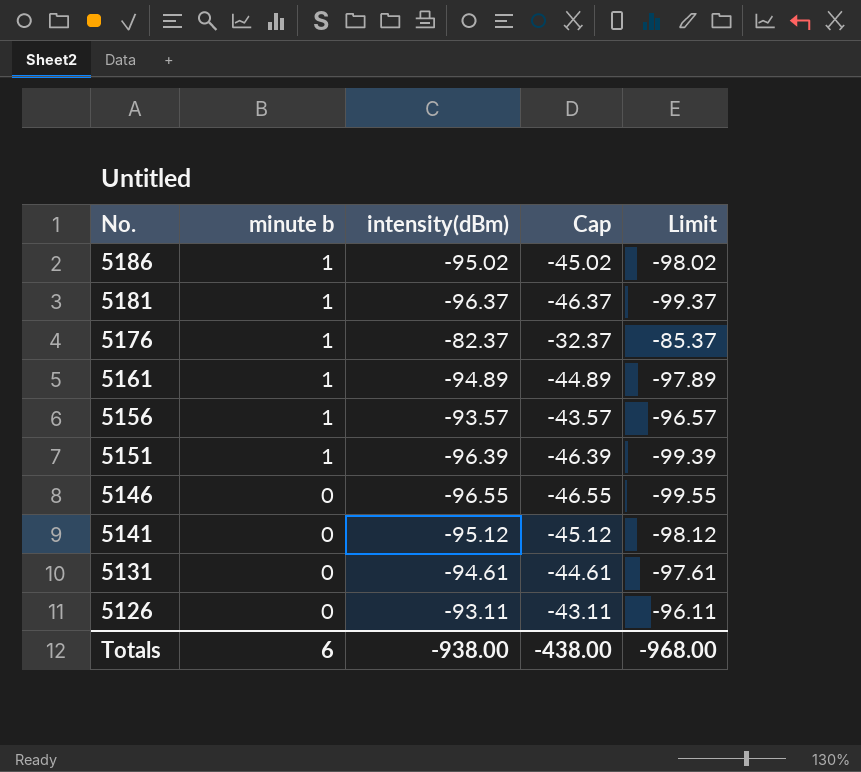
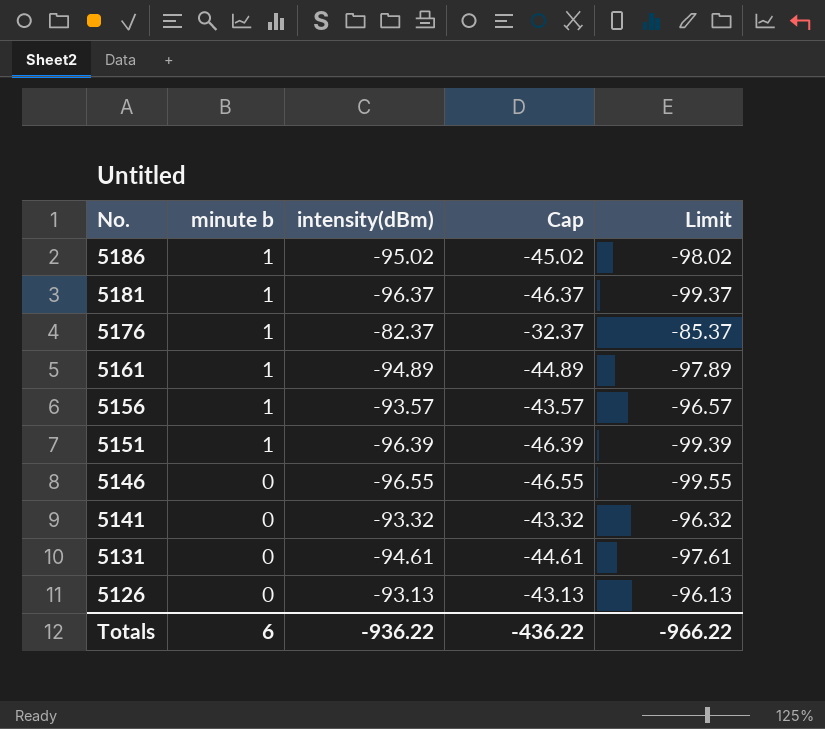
5141 | intensity(dBm): -95.12 -> -93.32
5141 | Cap: -45.12 -> -43.32
5141 | Limit: -98.12 -> -96.32
5126 | intensity(dBm): -93.11 -> -93.13
5126 | Cap: -43.11 -> -43.13
5126 | Limit: -96.11 -> -96.13
Totals | intensity(dBm): -938.00 -> -936.22
Totals | Cap: -438.00 -> -436.22
Totals | Limit: -968.00 -> -966.22

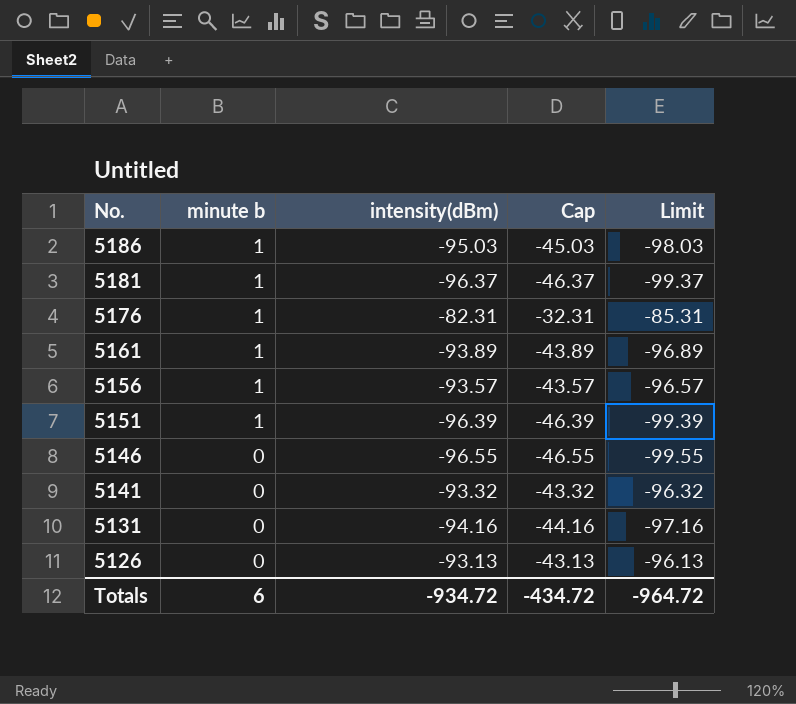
5186 | intensity(dBm): -95.02 -> -95.03
5186 | Cap: -45.02 -> -45.03
5186 | Limit: -98.02 -> -98.03
5176 | intensity(dBm): -82.37 -> -82.31
5176 | Cap: -32.37 -> -32.31
5176 | Limit: -85.37 -> -85.31
5161 | intensity(dBm): -94.89 -> -93.89
5161 | Cap: -44.89 -> -43.89
5161 | Limit: -97.89 -> -96.89
5131 | intensity(dBm): -94.61 -> -94.16
5131 | Cap: -44.61 -> -44.16
5131 | Limit: -97.61 -> -97.16
Totals | intensity(dBm): -936.22 -> -934.72
Totals | Cap: -436.22 -> -434.72
Totals | Limit: -966.22 -> -964.72

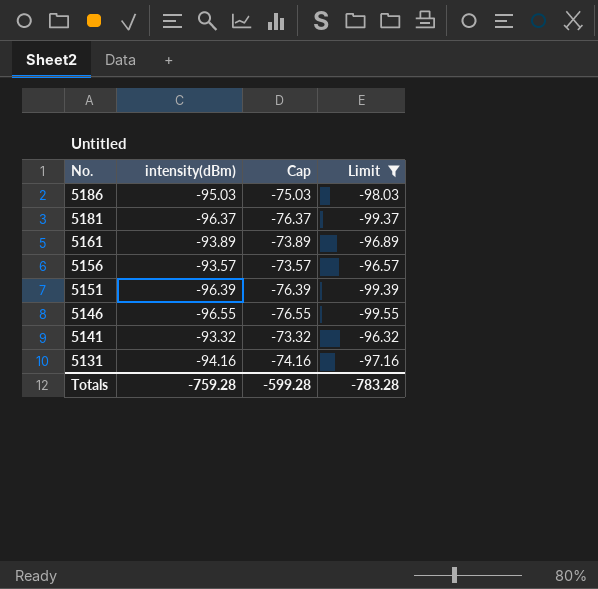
filter: none -> Limit <= -96.32
column minute b | position: 2 -> none
column Cap | formula: [intensity(dBm)] + 50 -> [intensity(dBm)] + 20
Totals | intensity(dBm): -934.72 -> -759.28
Totals | Cap: -434.72 -> -599.28
Totals | Limit: -964.72 -> -783.28

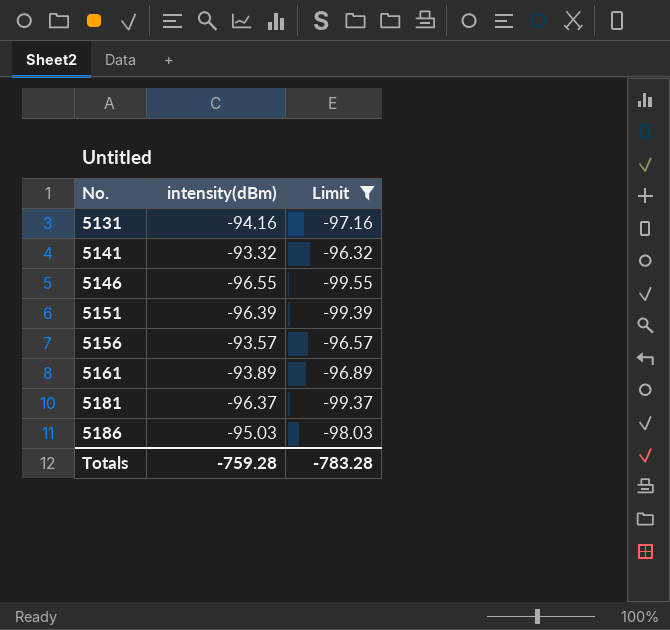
row order: No. descending -> No. ascending
column Cap | formula: [intensity(dBm)] + 20 -> none

